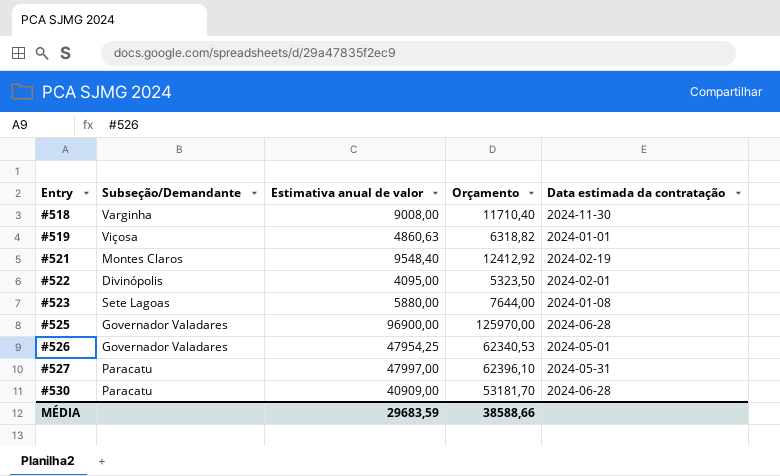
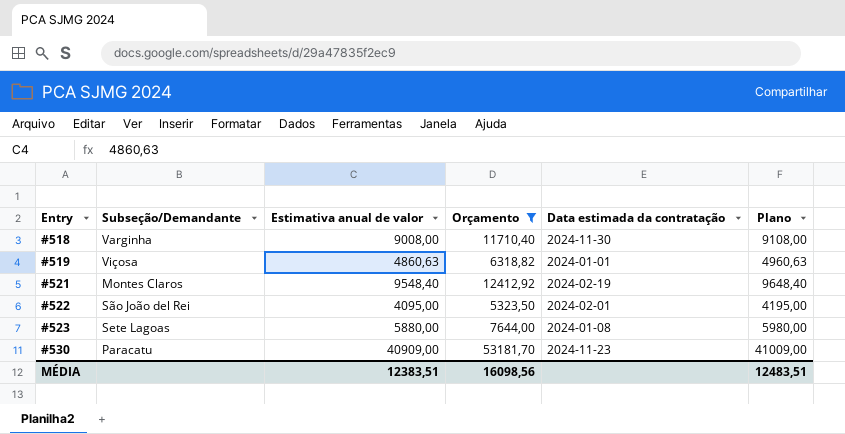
filter: none -> Orçamento <= 53181,70
column Plano | formula: none -> [Estimativa anual de valor] + 100
#522 | Subseção/Demandante: Divinópolis -> São João del Rei
#530 | Data estimada da contratação: 2024-06-28 -> 2024-11-23
MÉDIA | Estimativa anual de valor: 29683,59 -> 12383,51
MÉDIA | Orçamento: 38588,66 -> 16098,56

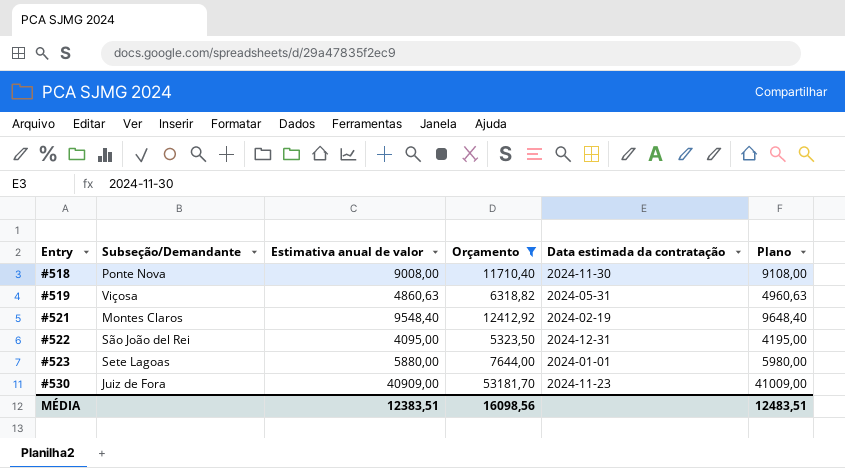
#518 | Subseção/Demandante: Varginha -> Ponte Nova
#519 | Data estimada da contratação: 2024-01-01 -> 2024-05-31
#522 | Data estimada da contratação: 2024-02-01 -> 2024-12-31
#523 | Data estimada da contratação: 2024-01-08 -> 2024-01-01
#530 | Subseção/Demandante: Paracatu -> Juiz de Fora

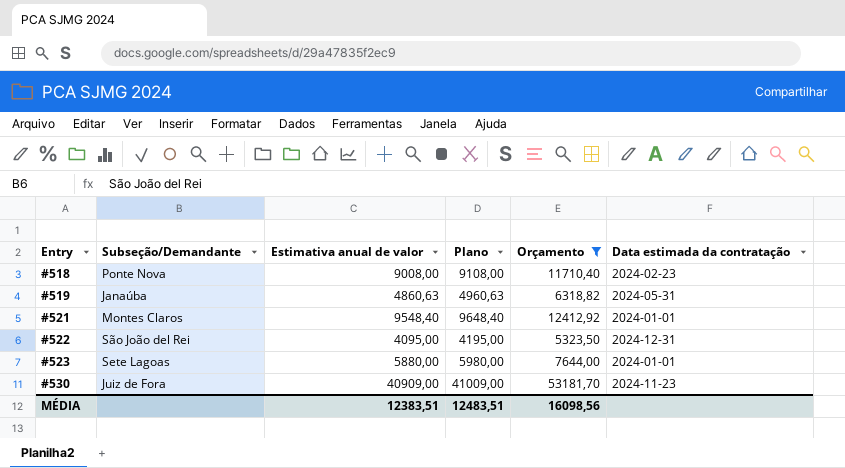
column Plano | position: 6 -> 4
#518 | Data estimada da contratação: 2024-11-30 -> 2024-02-23
#519 | Subseção/Demandante: Viçosa -> Janaúba
#521 | Data estimada da contratação: 2024-02-19 -> 2024-01-01

